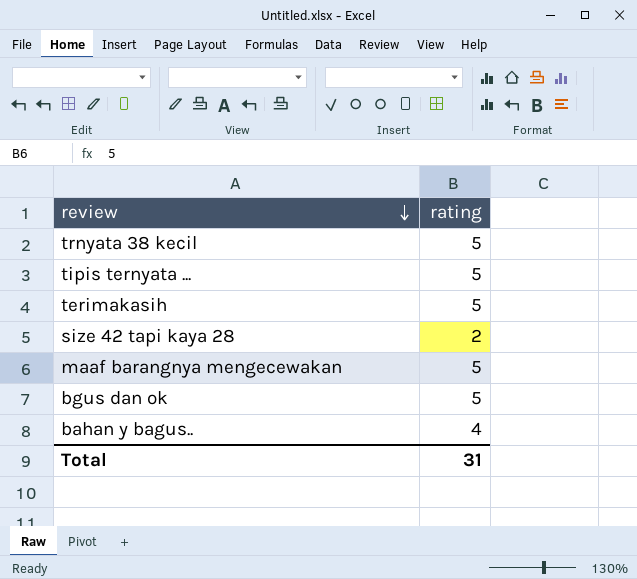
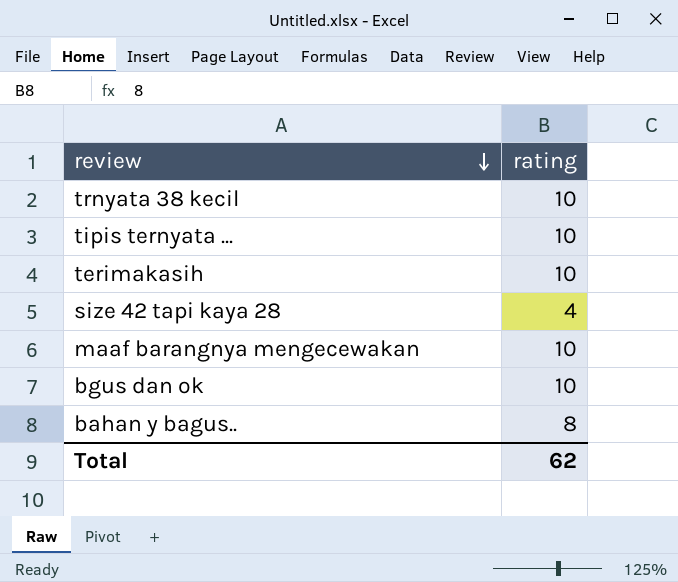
trnyata 38 kecil | rating: 5 -> 10
tipis ternyata ... | rating: 5 -> 10
terimakasih | rating: 5 -> 10
size 42 tapi kaya 28 | rating: 2 -> 4
maaf barangnya mengecewakan | rating: 5 -> 10
bgus dan ok | rating: 5 -> 10
bahan y bagus.. | rating: 4 -> 8
Total | rating: 31 -> 62

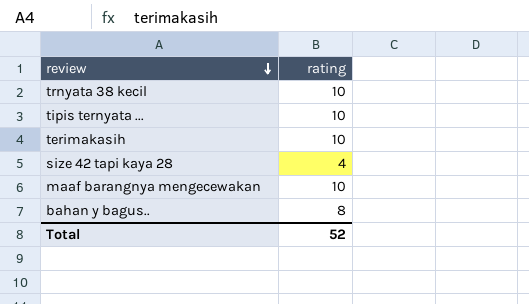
row bgus dan ok: 10 -> none
Total | rating: 62 -> 52

